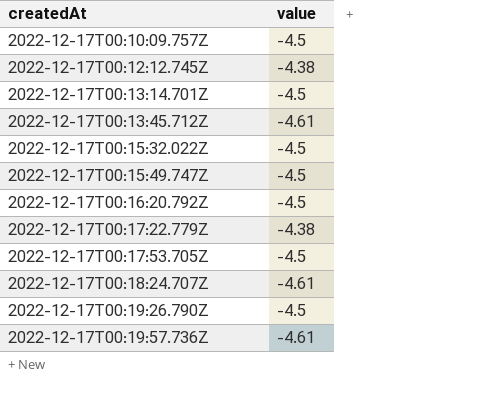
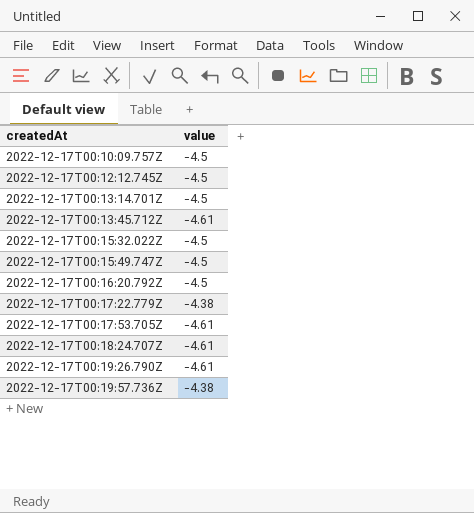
2022-12-17T00:12:12.745Z | value: -4.38 -> -4.5
2022-12-17T00:17:53.705Z | value: -4.5 -> -4.61
2022-12-17T00:19:26.790Z | value: -4.5 -> -4.61
2022-12-17T00:19:57.736Z | value: -4.61 -> -4.38

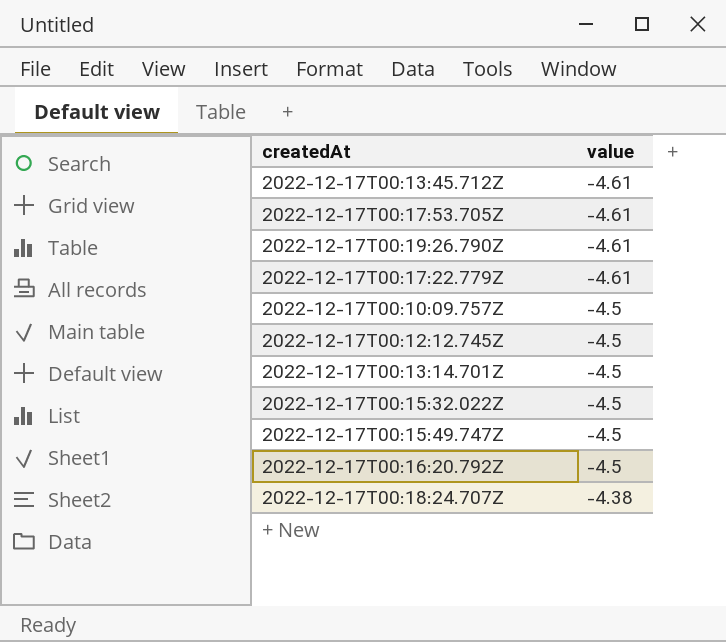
row order: createdAt ascending -> value ascending
row 2022-12-17T00:19:57.736Z: -4.38 -> none
2022-12-17T00:17:22.779Z | value: -4.38 -> -4.61
2022-12-17T00:18:24.707Z | value: -4.61 -> -4.38

